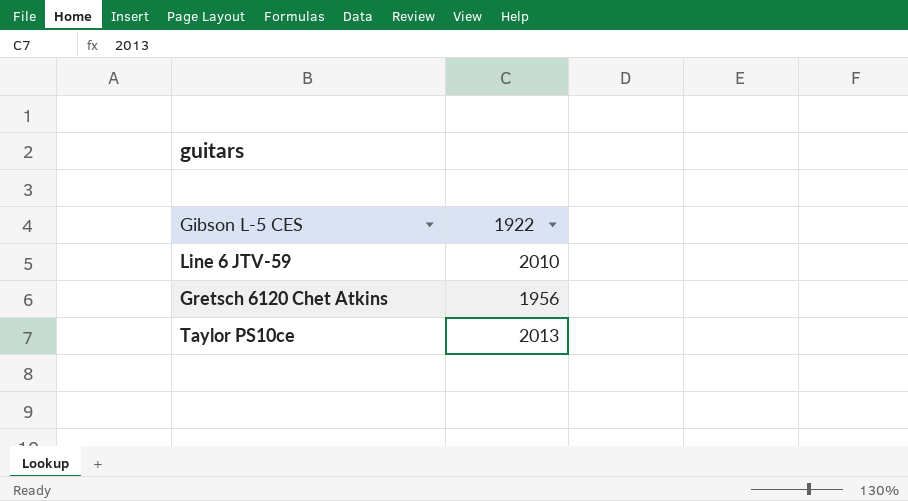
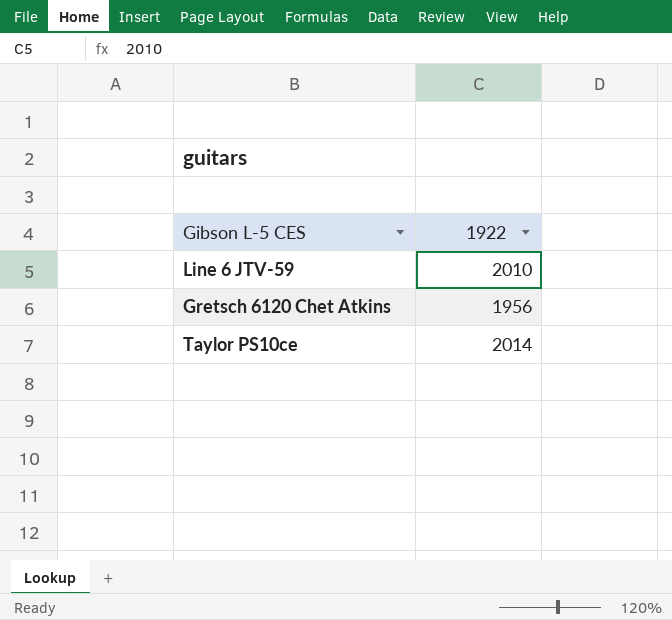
Taylor PS10ce | 1922: 2013 -> 2014

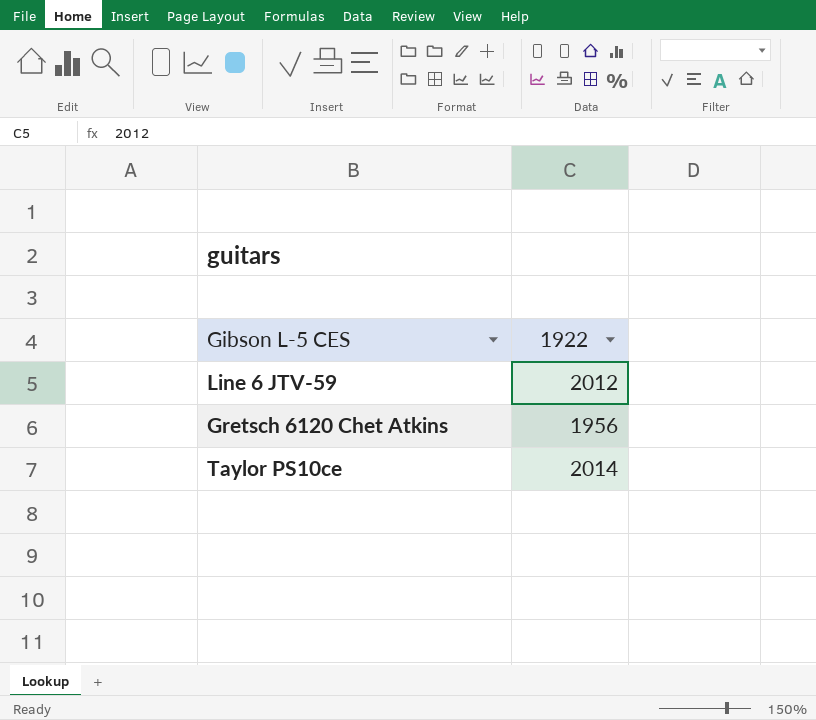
Line 6 JTV-59 | 1922: 2010 -> 2012

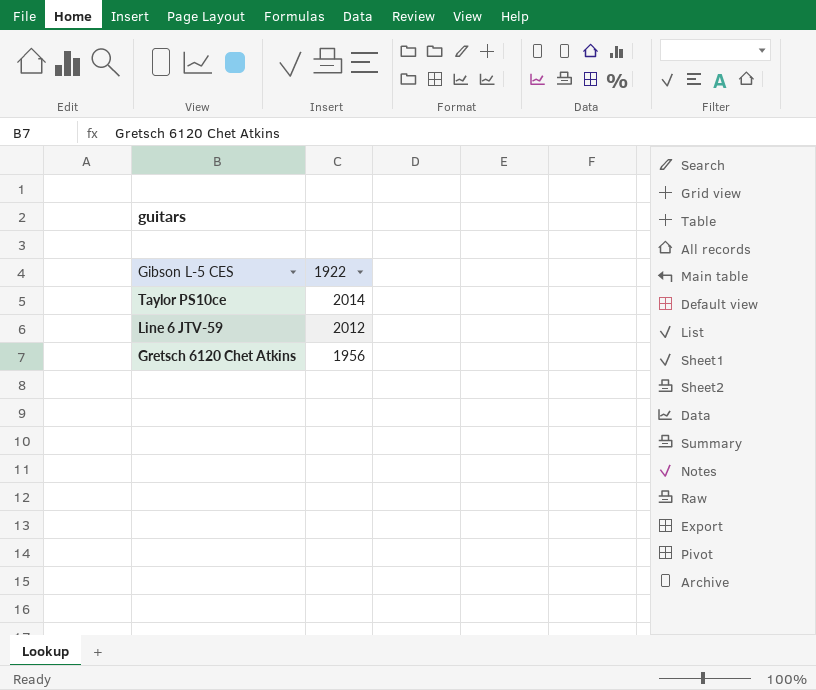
row order: none -> Gibson L-5 CES descending

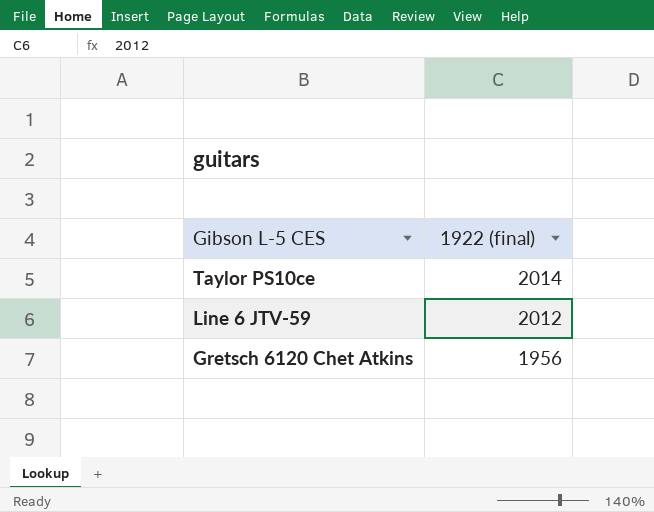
column name: 1922 -> 1922 (final)

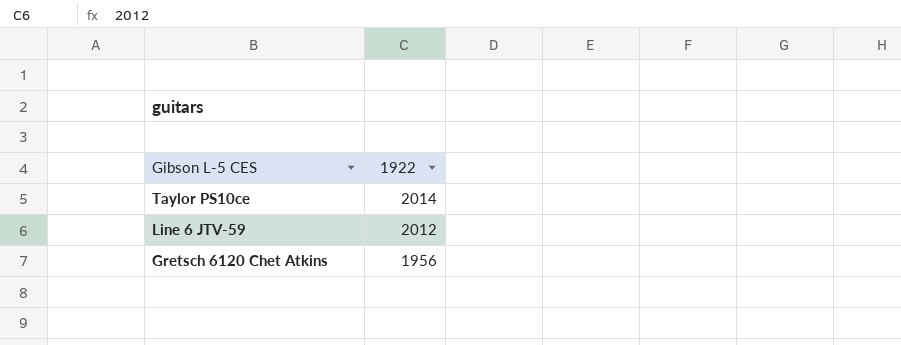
column name: 1922 (final) -> 1922

